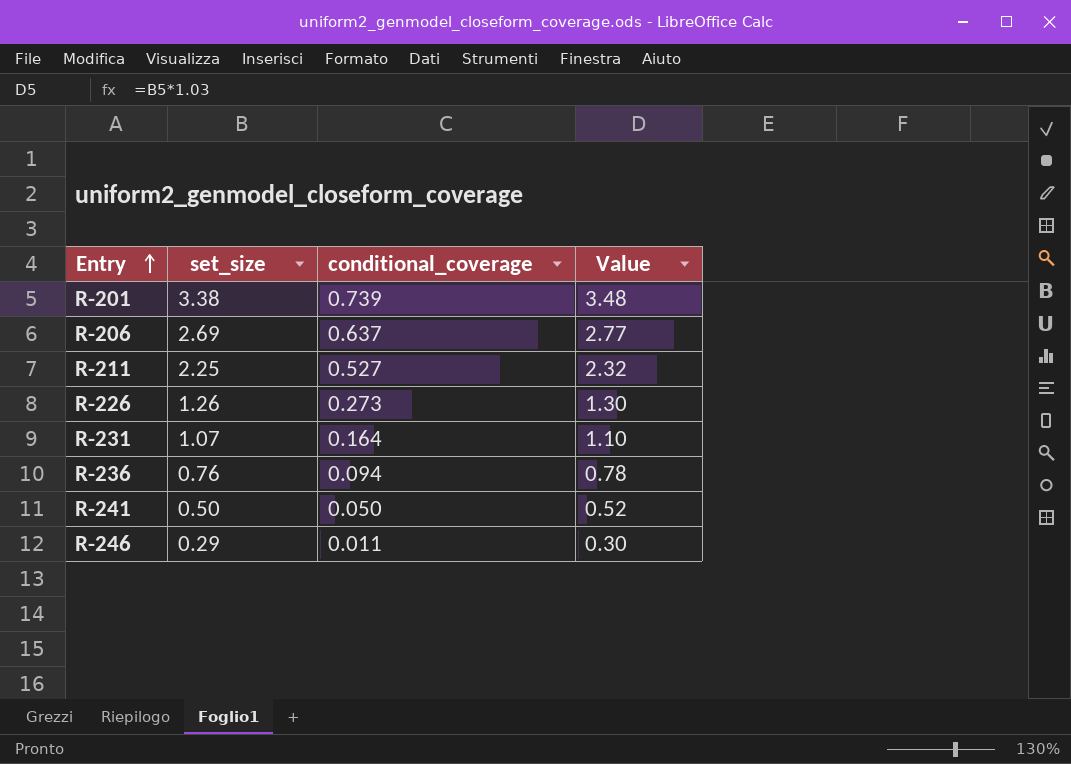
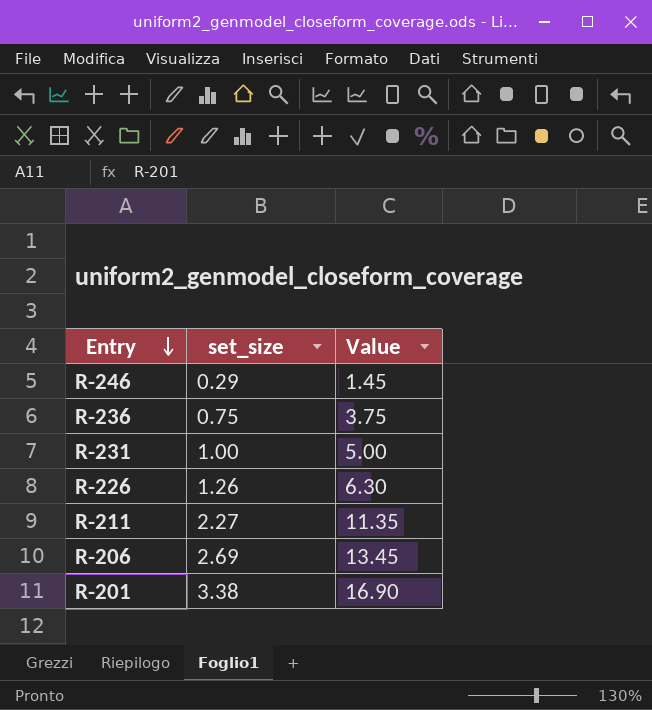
row order: Entry ascending -> Entry descending
column conditional_coverage | position: 3 -> none
column Value | formula: [set_size] * 1.03 -> [set_size] * 5
row R-241: 0.50 | 0.050 | 0.52 -> none
R-236 | set_size: 0.76 -> 0.75
R-231 | set_size: 1.07 -> 1.00
R-211 | set_size: 2.25 -> 2.27

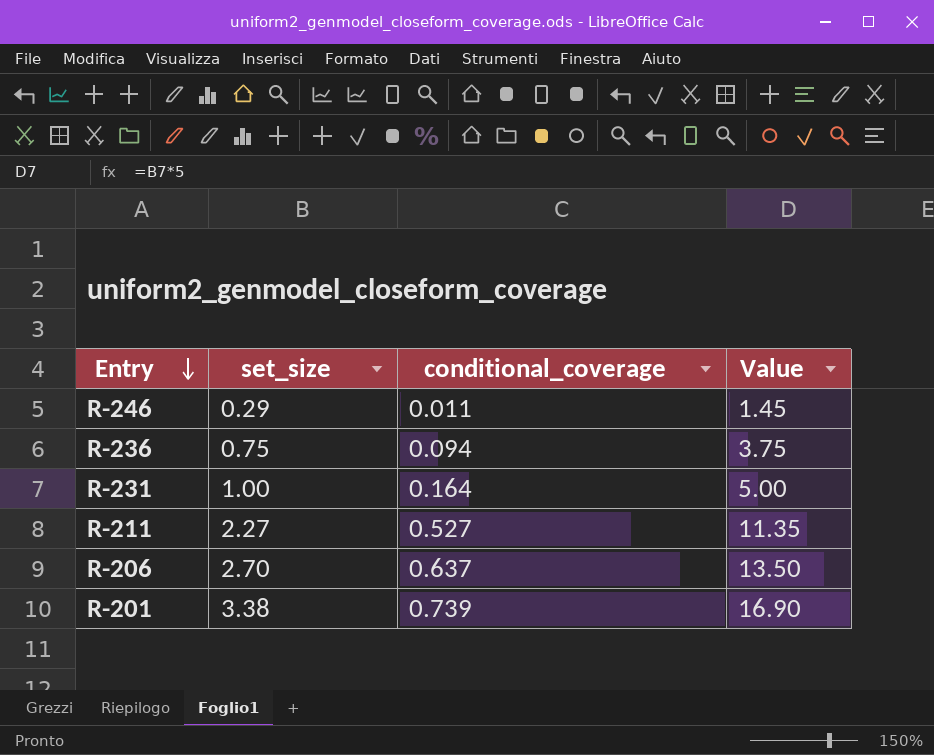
column conditional_coverage | position: none -> 3
row R-226: 1.26 | 6.30 -> none
R-206 | set_size: 2.69 -> 2.70
R-206 | Value: 13.45 -> 13.50

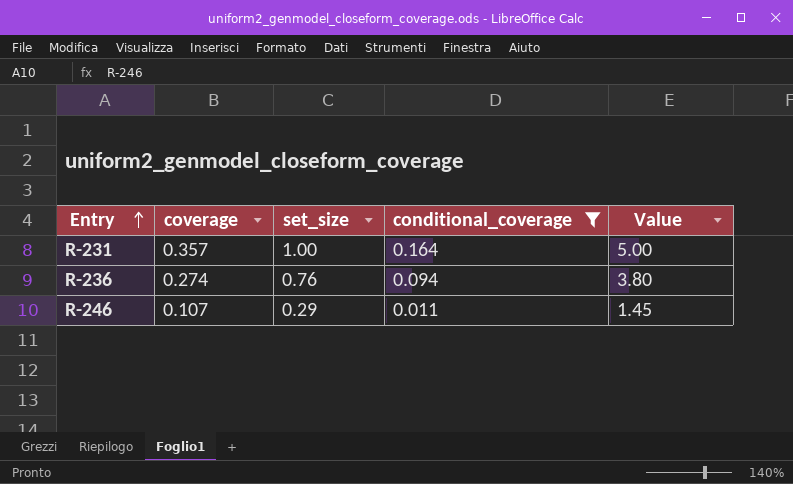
filter: none -> conditional_coverage <= 0.164
row order: Entry descending -> Entry ascending
column coverage | position: none -> 2
R-236 | set_size: 0.75 -> 0.76
R-236 | Value: 3.75 -> 3.80

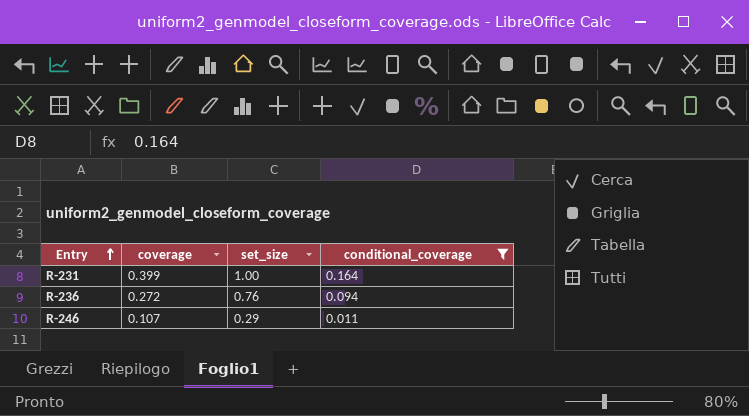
column Value | formula: [set_size] * 5 -> none
R-231 | coverage: 0.357 -> 0.399
R-236 | coverage: 0.274 -> 0.272

